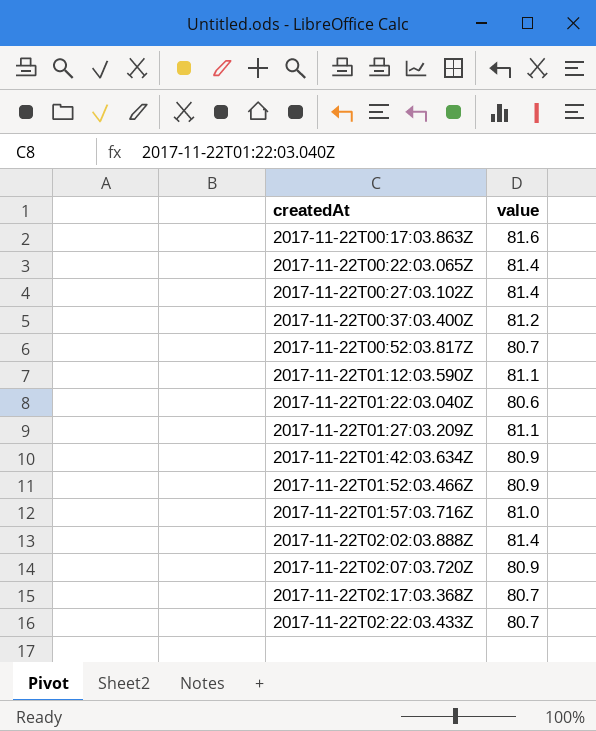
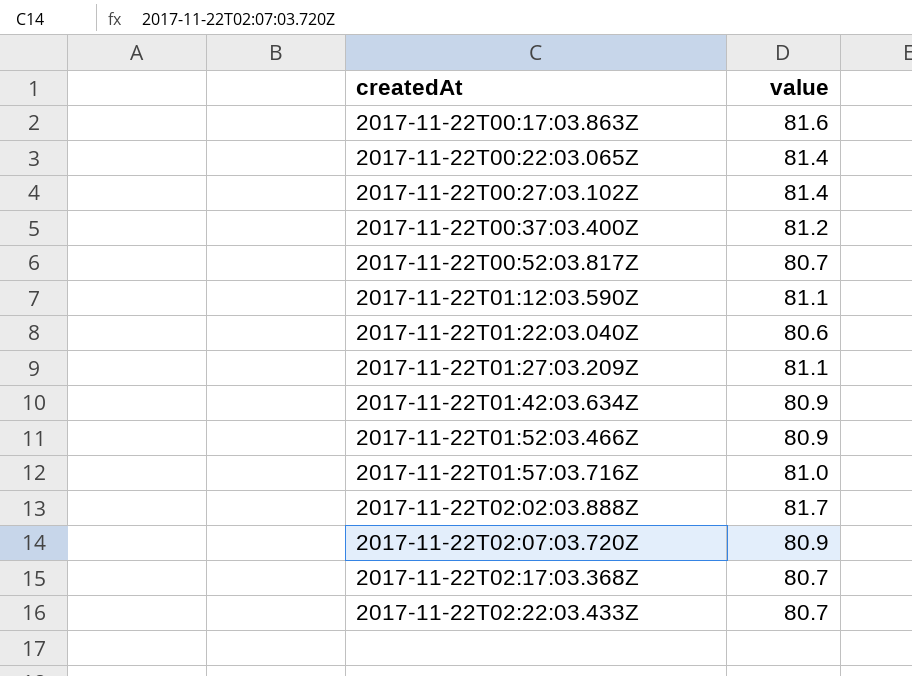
2017-11-22T02:02:03.888Z | value: 81.4 -> 81.7

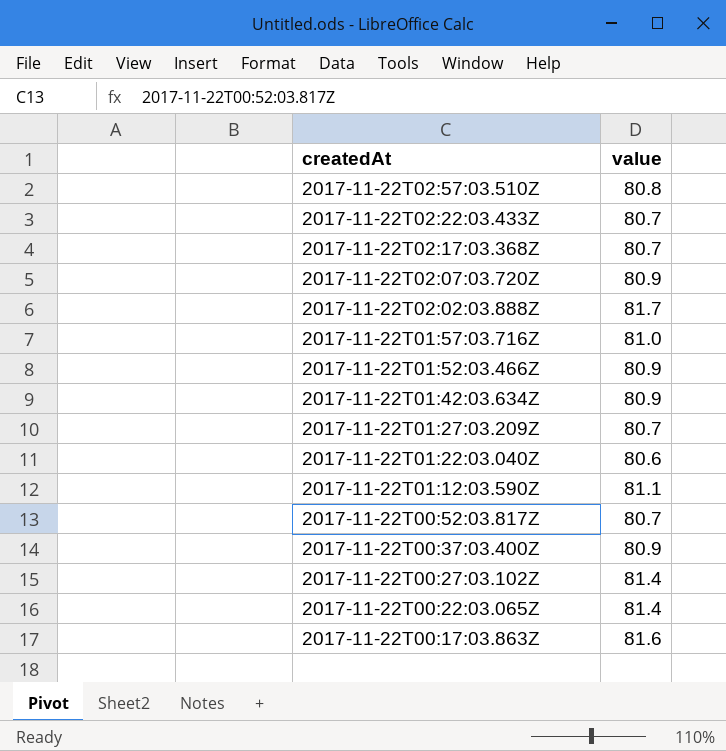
row order: createdAt ascending -> createdAt descending
row 2017-11-22T02:57:03.510Z: none -> 80.8
2017-11-22T01:27:03.209Z | value: 81.1 -> 80.7
2017-11-22T00:37:03.400Z | value: 81.2 -> 80.9

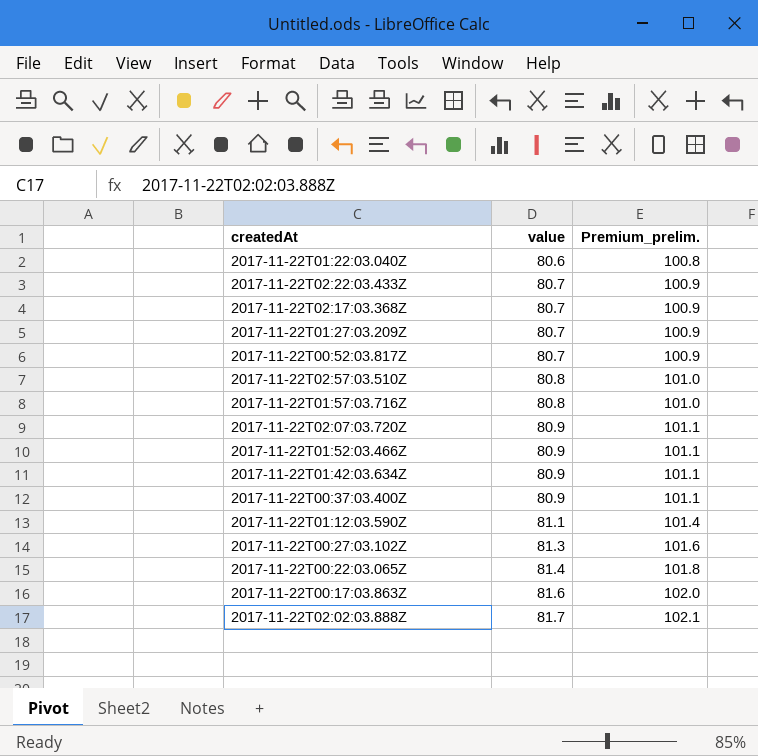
row order: createdAt descending -> value ascending
column Premium_prelim. | formula: none -> [value] * 1.25
2017-11-22T01:57:03.716Z | value: 81.0 -> 80.8
2017-11-22T00:27:03.102Z | value: 81.4 -> 81.3

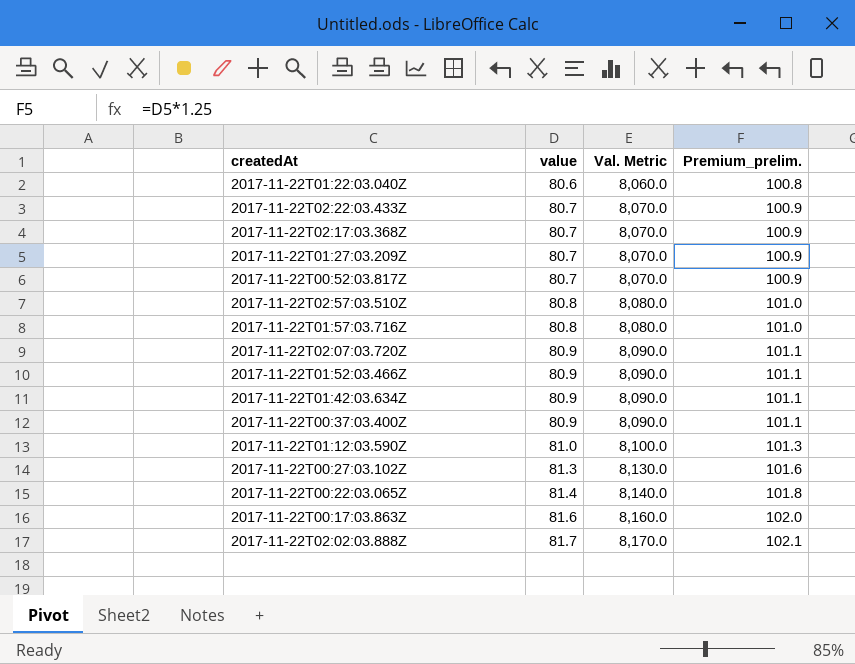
column Val. Metric | formula: none -> [value] * 100
2017-11-22T01:12:03.590Z | value: 81.1 -> 81.0
2017-11-22T01:12:03.590Z | Premium_prelim.: 101.4 -> 101.3

